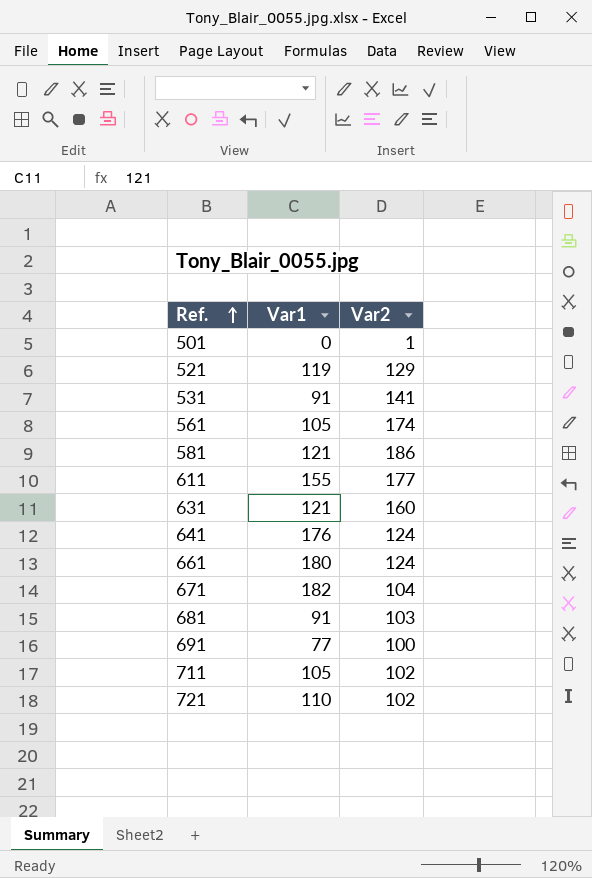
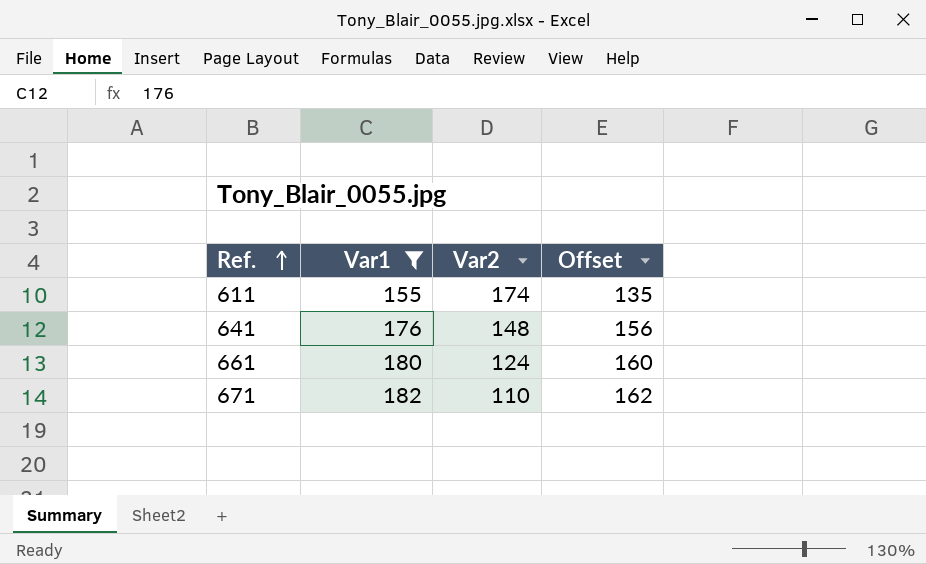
filter: none -> Var1 >= 155
column Offset | formula: none -> [Var1] - 20
611 | Var2: 177 -> 174
641 | Var2: 124 -> 148
671 | Var2: 104 -> 110

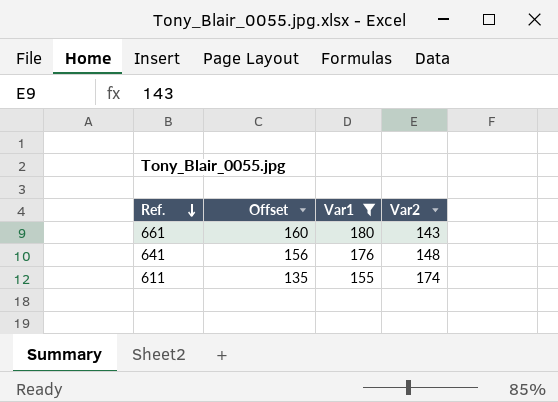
row order: Ref. ascending -> Ref. descending
column Offset | position: 4 -> 2
row 671: 182 | 110 | 162 -> none
661 | Var2: 124 -> 143

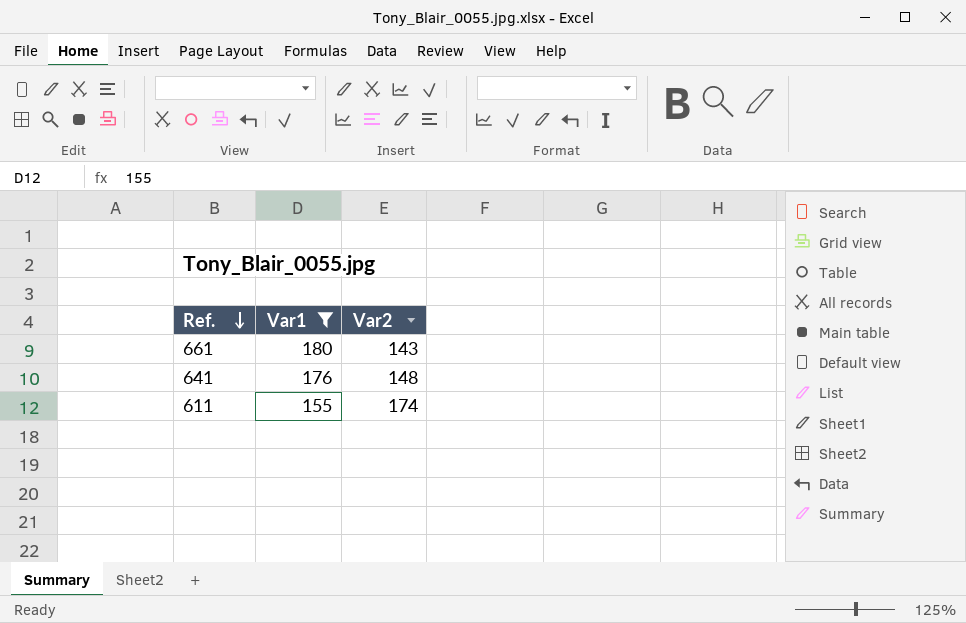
column Offset | formula: [Var1] - 20 -> none

